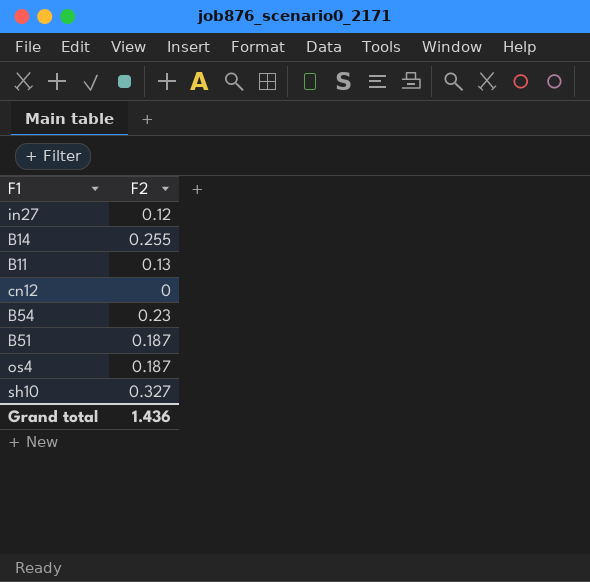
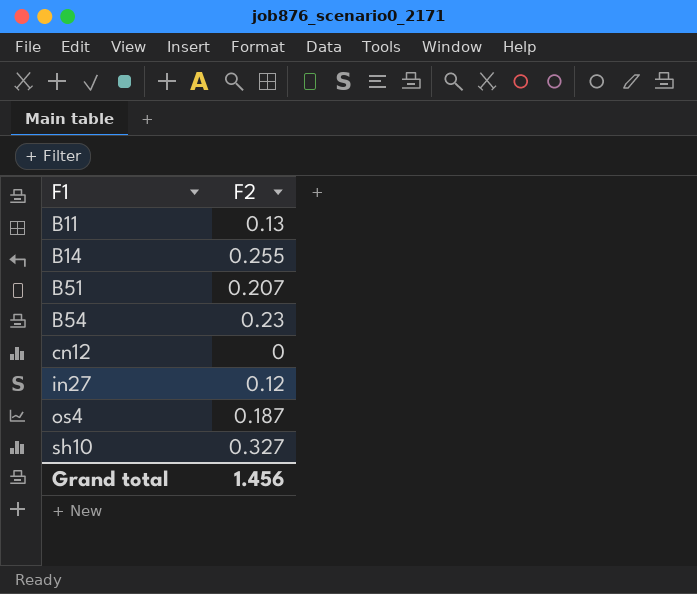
row order: none -> F1 ascending
B51 | F2: 0.187 -> 0.207
Grand total | F2: 1.436 -> 1.456

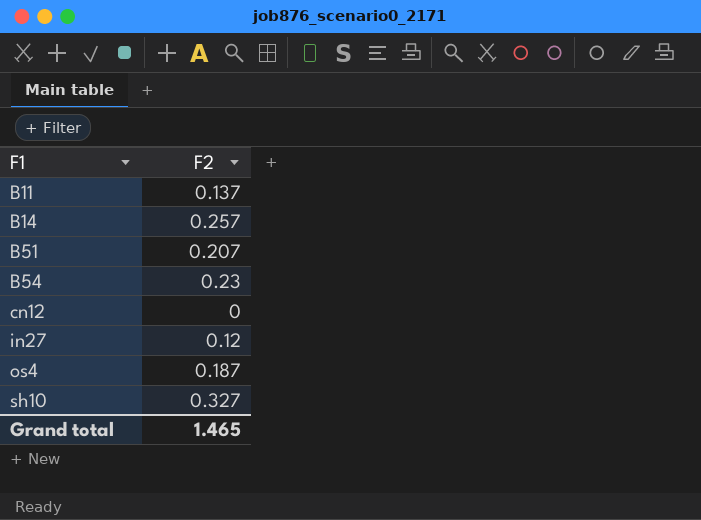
B11 | F2: 0.13 -> 0.137
B14 | F2: 0.255 -> 0.257
Grand total | F2: 1.456 -> 1.465

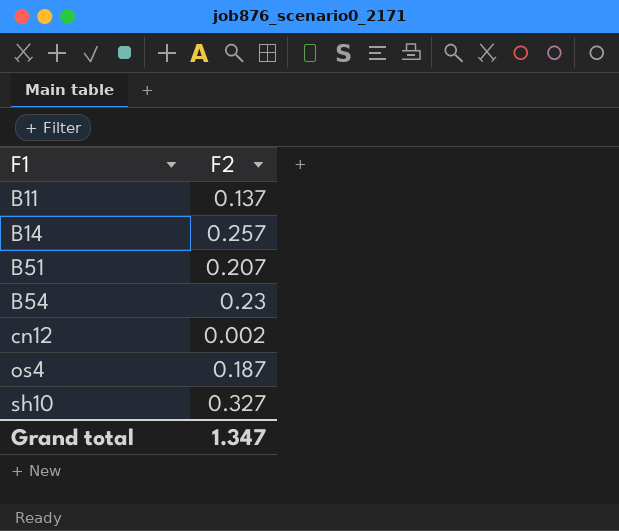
row in27: 0.12 -> none
cn12 | F2: 0 -> 0.002
Grand total | F2: 1.465 -> 1.347

